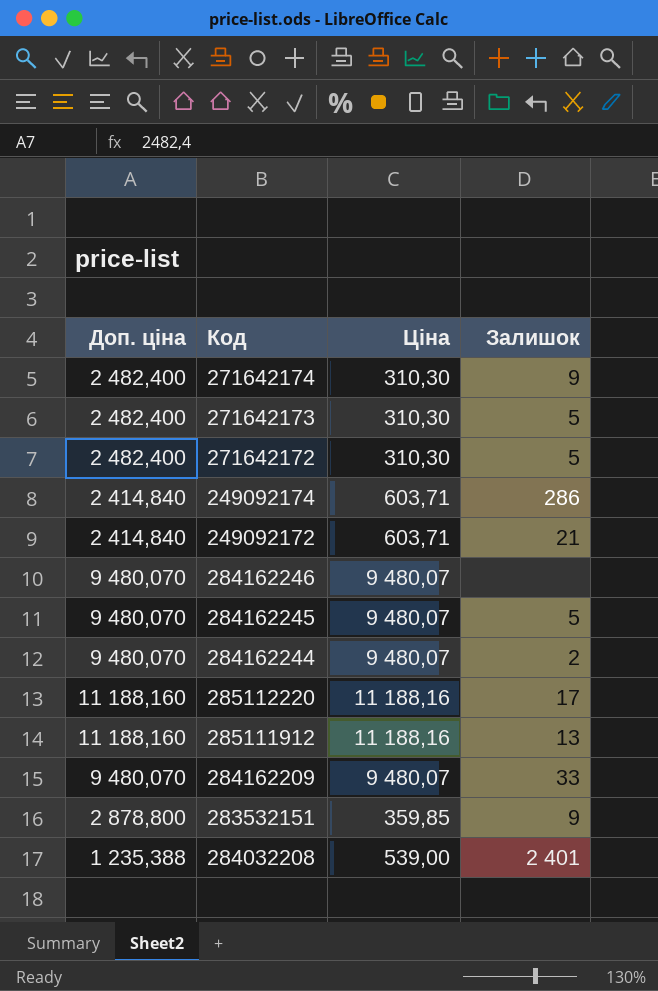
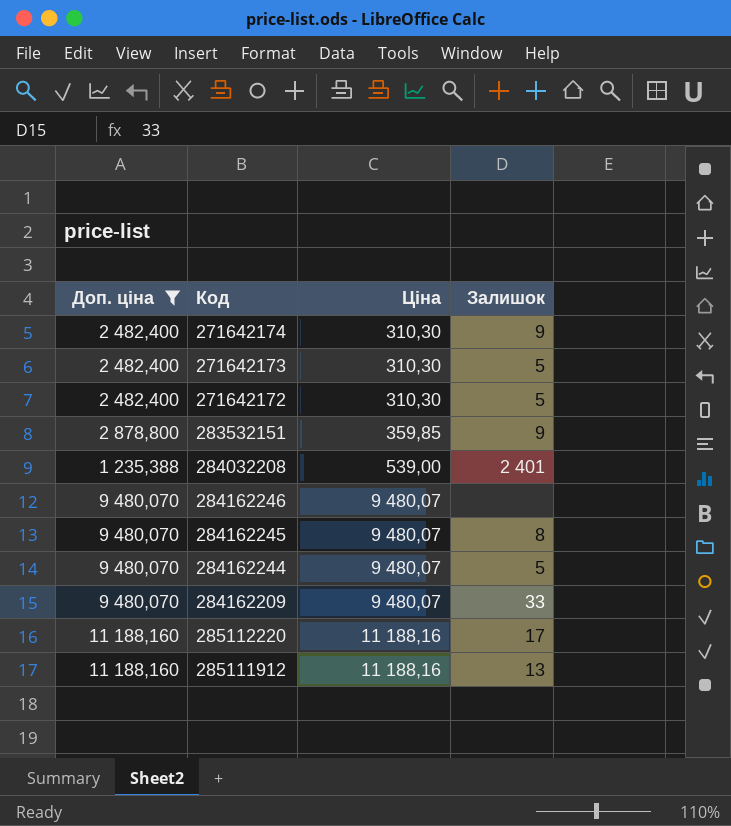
filter: none -> Доп. ціна != 2 414,840
row order: none -> Ціна ascending
284162245 | Залишок: 5 -> 8
284162244 | Залишок: 2 -> 5

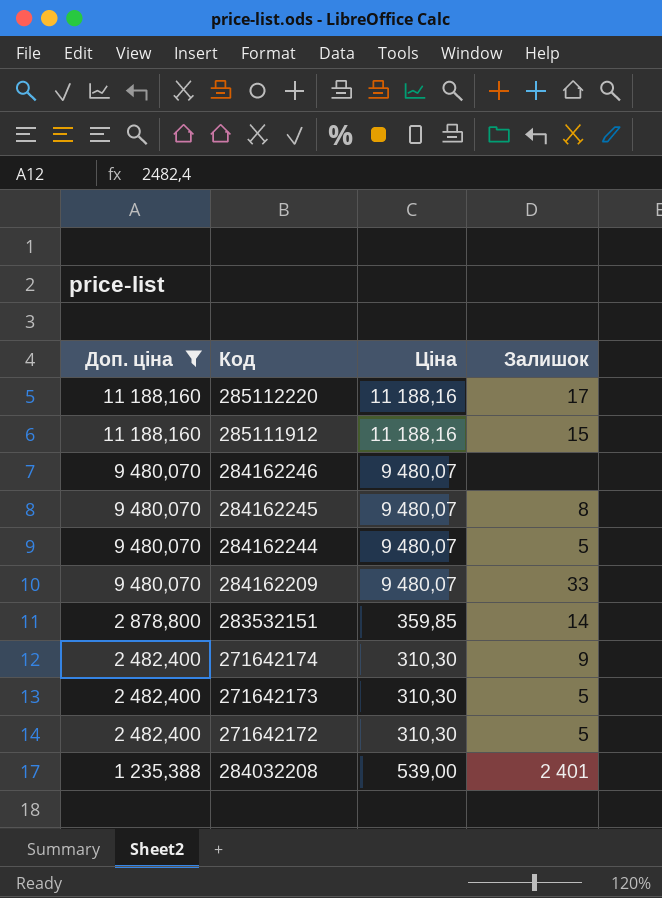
row order: Ціна ascending -> Доп. ціна descending
285111912 | Залишок: 13 -> 15
283532151 | Залишок: 9 -> 14

